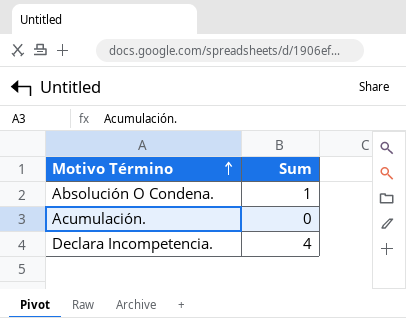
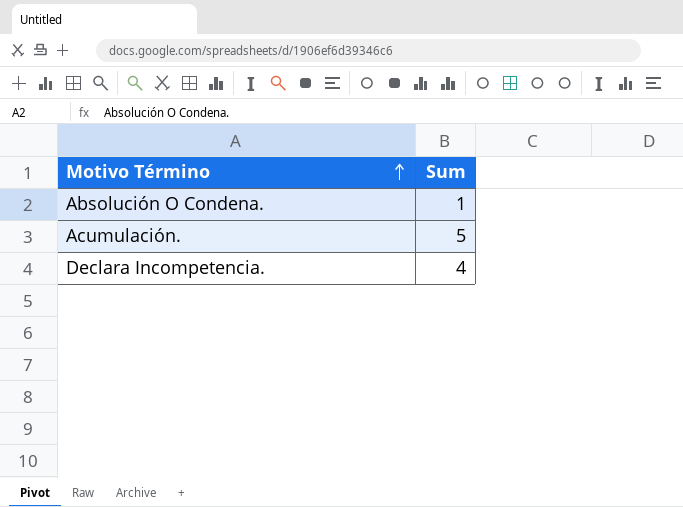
Acumulación. | Sum: 0 -> 5

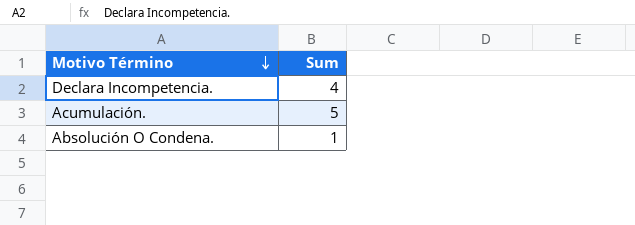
row order: Motivo Término ascending -> Motivo Término descending

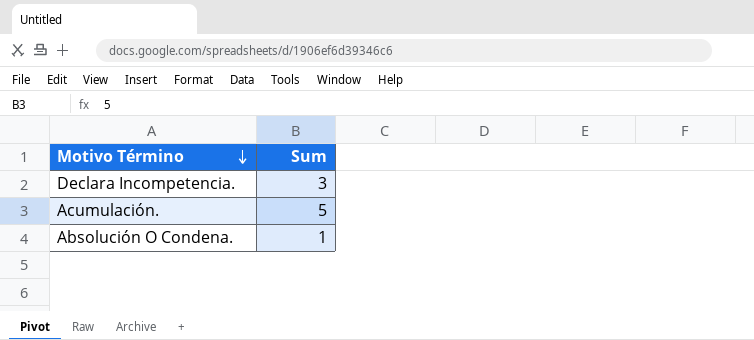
Declara Incompetencia. | Sum: 4 -> 3

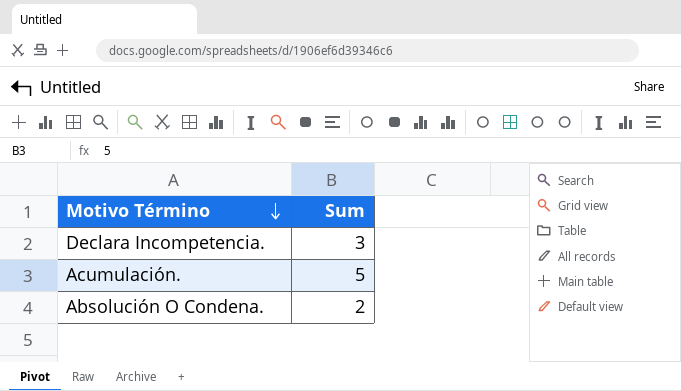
Absolución O Condena. | Sum: 1 -> 2

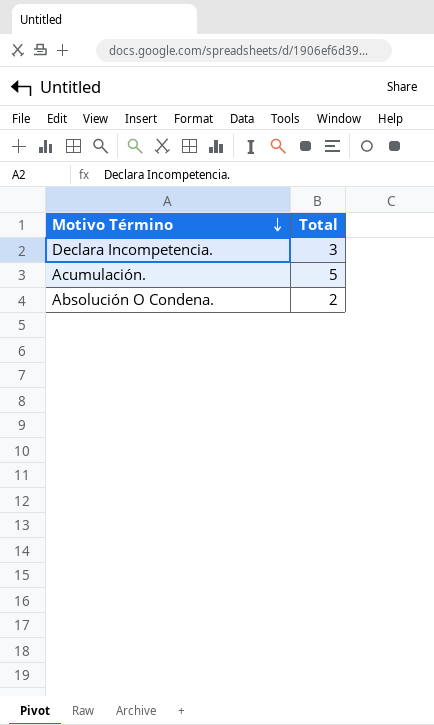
column name: Sum -> Total

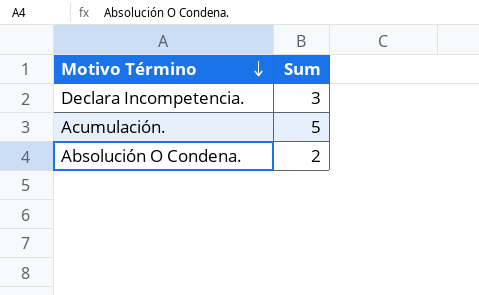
column name: Total -> Sum

